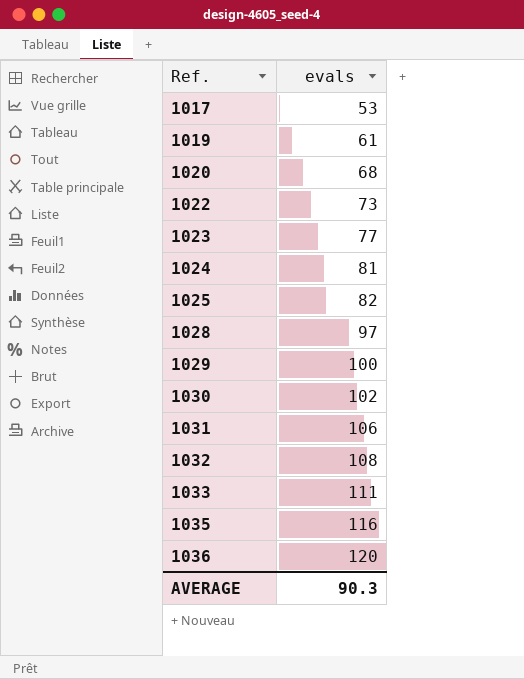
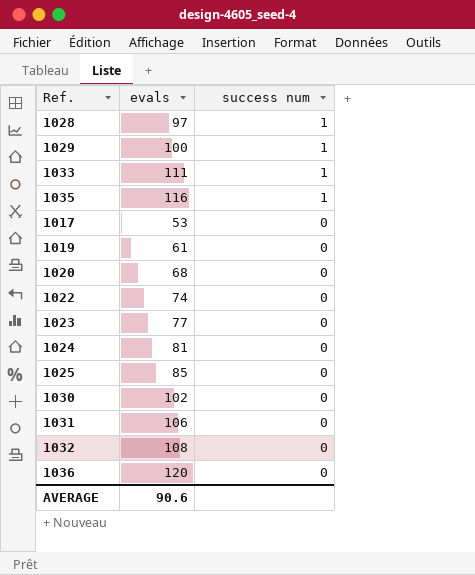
row order: Ref. ascending -> success num descending
column success num | position: none -> 3
1022 | evals: 73 -> 74
1025 | evals: 82 -> 85
AVERAGE | evals: 90.3 -> 90.6

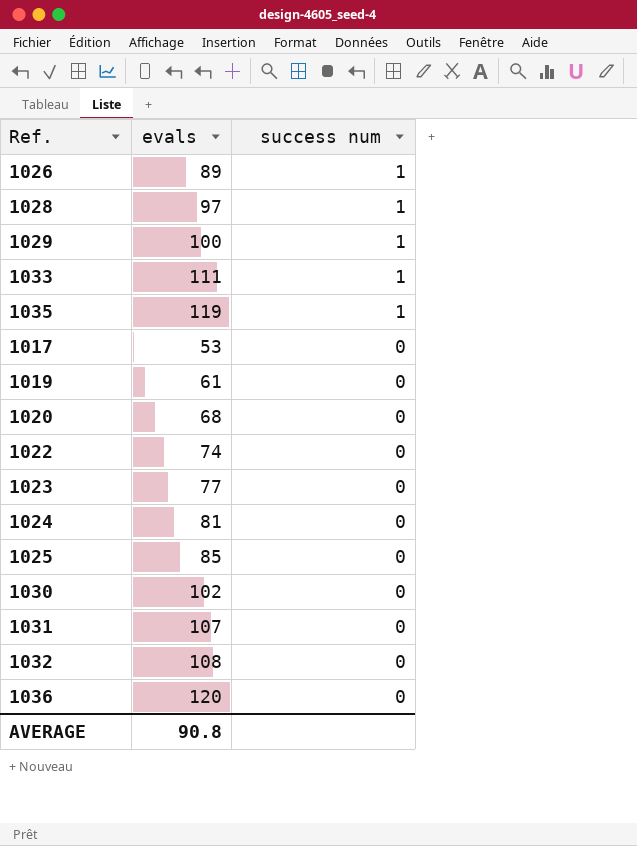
row 1026: none -> 89 | 1
1035 | evals: 116 -> 119
1031 | evals: 106 -> 107
AVERAGE | evals: 90.6 -> 90.8

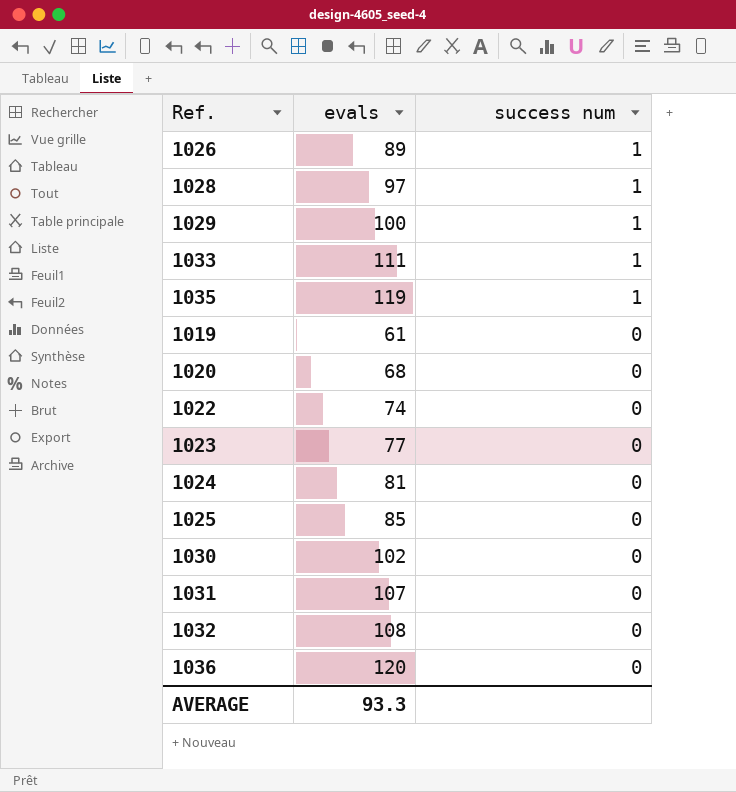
row 1017: 53 | 0 -> none
AVERAGE | evals: 90.8 -> 93.3

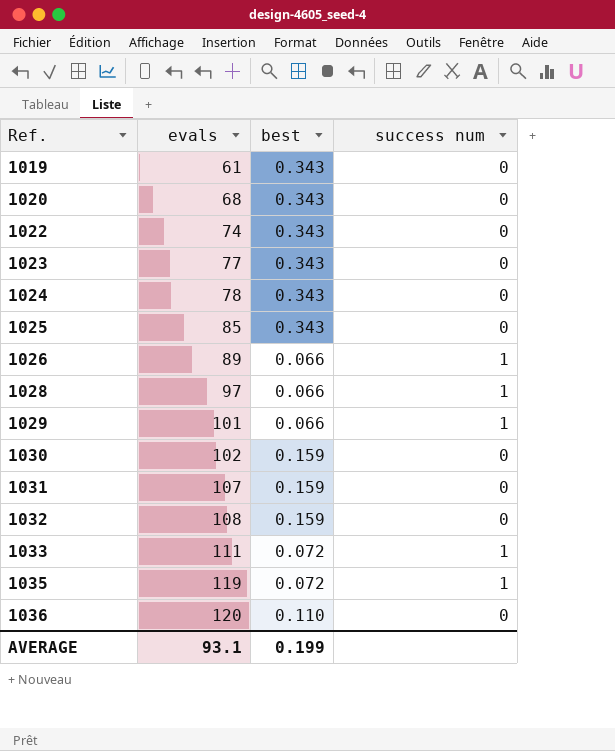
row order: success num descending -> Ref. ascending
column best | position: none -> 3
1024 | evals: 81 -> 78
1029 | evals: 100 -> 101
AVERAGE | evals: 93.3 -> 93.1

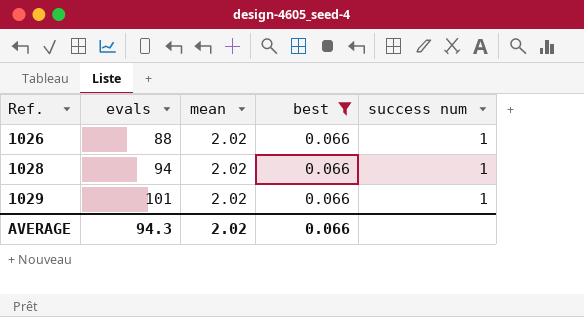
filter: none -> best = 0.066
column mean | position: none -> 3
1026 | evals: 89 -> 88
1028 | evals: 97 -> 94
AVERAGE | evals: 93.1 -> 94.3
AVERAGE | best: 0.199 -> 0.066

